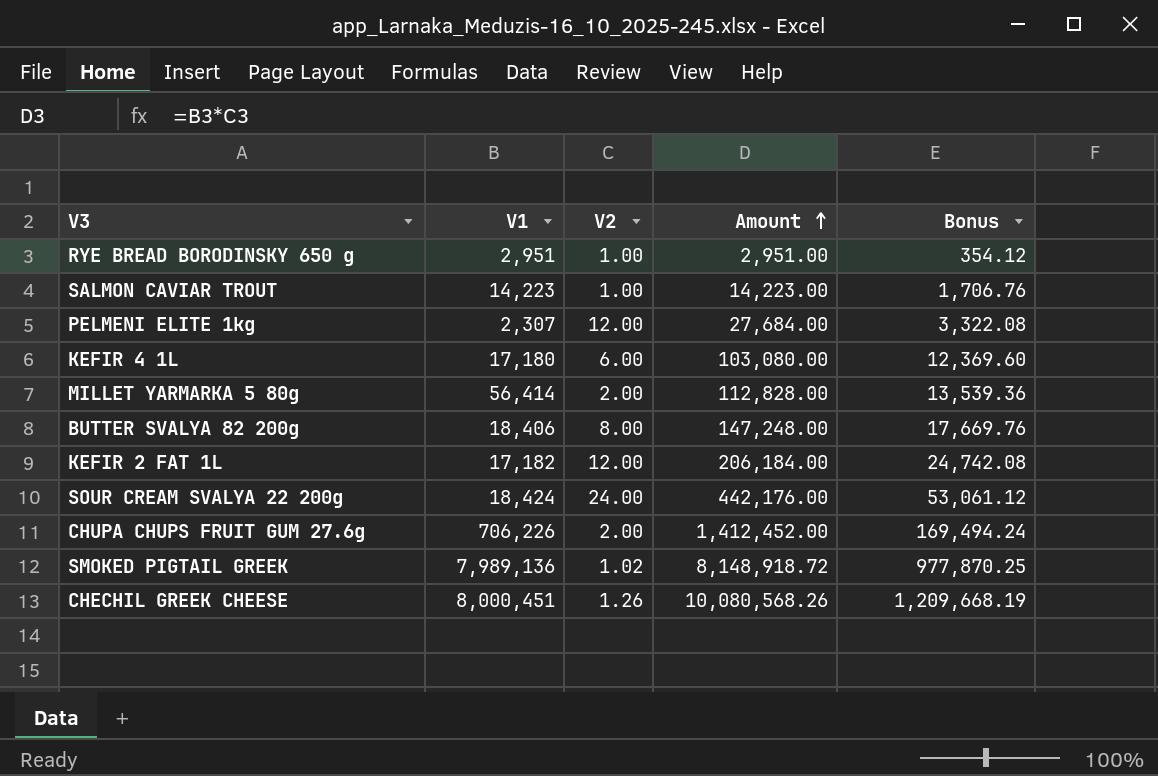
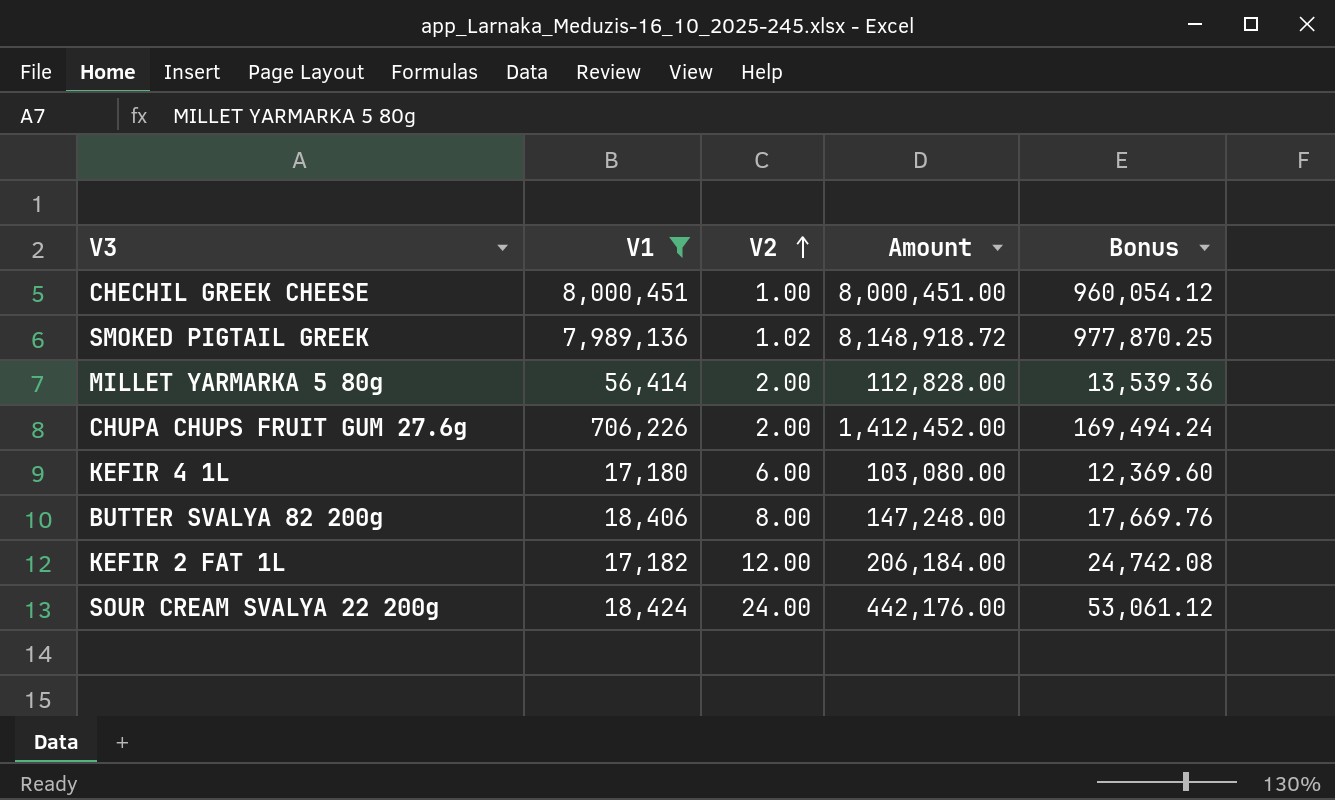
filter: none -> V1 >= 17,180
row order: Amount ascending -> V2 ascending
CHECHIL GREEK CHEESE | V2: 1.26 -> 1.00
CHECHIL GREEK CHEESE | Amount: 10,080,568.26 -> 8,000,451.00
CHECHIL GREEK CHEESE | Bonus: 1,209,668.19 -> 960,054.12

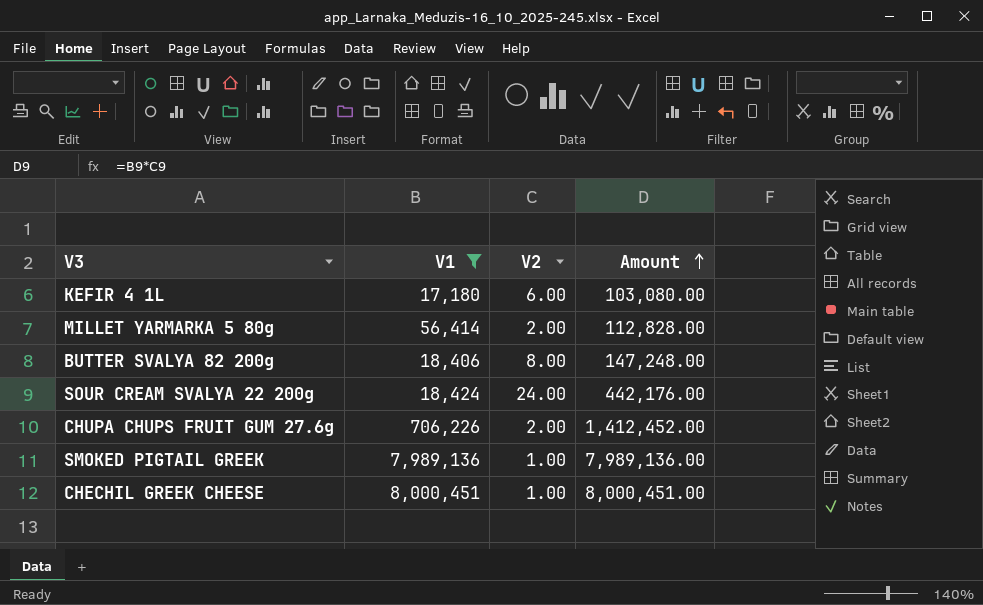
row order: V2 ascending -> Amount ascending
column Bonus | formula: [Amount] * 0.12 -> none
row KEFIR 2 FAT 1L: 17,182 | 12.00 | 206,184.00 | 24,742.08 -> none
SMOKED PIGTAIL GREEK | V2: 1.02 -> 1.00
SMOKED PIGTAIL GREEK | Amount: 8,148,918.72 -> 7,989,136.00

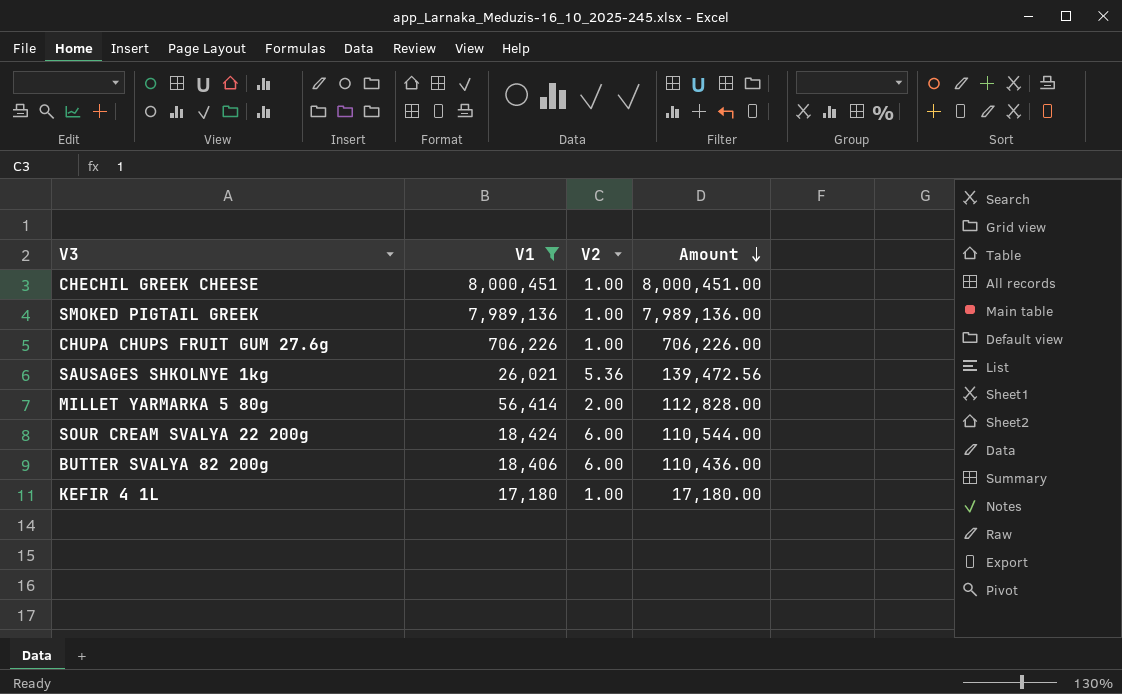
row order: Amount ascending -> Amount descending
CHUPA CHUPS FRUIT GUM 27.6g | V2: 2.00 -> 1.00
CHUPA CHUPS FRUIT GUM 27.6g | Amount: 1,412,452.00 -> 706,226.00
row SAUSAGES SHKOLNYE 1kg: none -> 26,021 | 5.36 | 139,472.56
SOUR CREAM SVALYA 22 200g | V2: 24.00 -> 6.00
SOUR CREAM SVALYA 22 200g | Amount: 442,176.00 -> 110,544.00
BUTTER SVALYA 82 200g | V2: 8.00 -> 6.00
BUTTER SVALYA 82 200g | Amount: 147,248.00 -> 110,436.00
KEFIR 4 1L | V2: 6.00 -> 1.00
KEFIR 4 1L | Amount: 103,080.00 -> 17,180.00

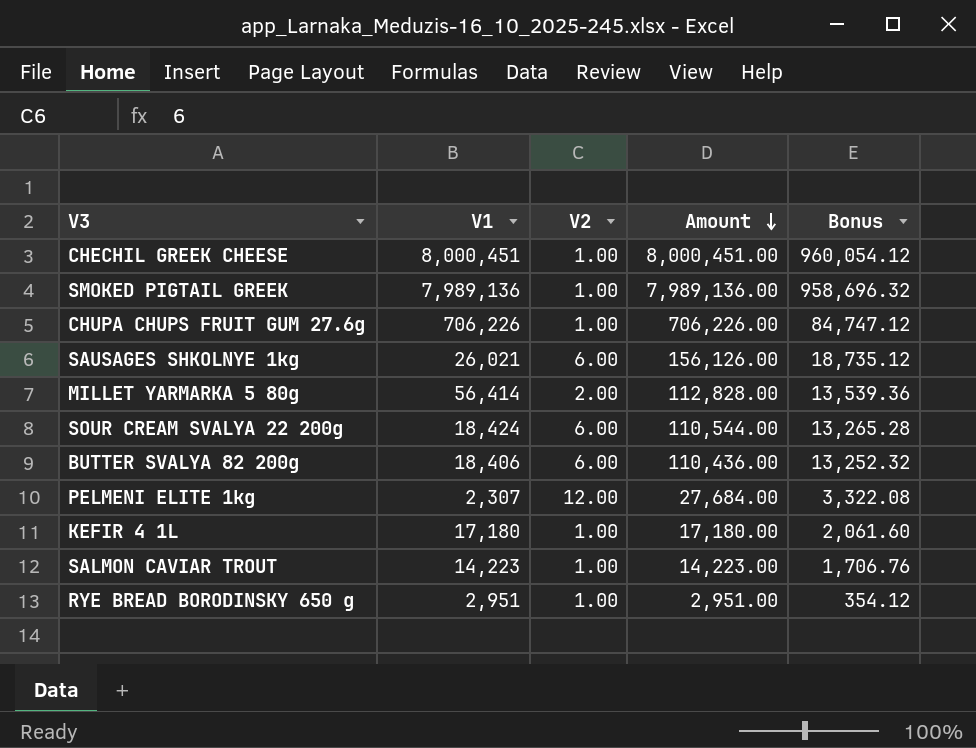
filter: V1 >= 17,180 -> none
column Bonus | formula: none -> [Amount] * 0.12
SAUSAGES SHKOLNYE 1kg | V2: 5.36 -> 6.00
SAUSAGES SHKOLNYE 1kg | Amount: 139,472.56 -> 156,126.00

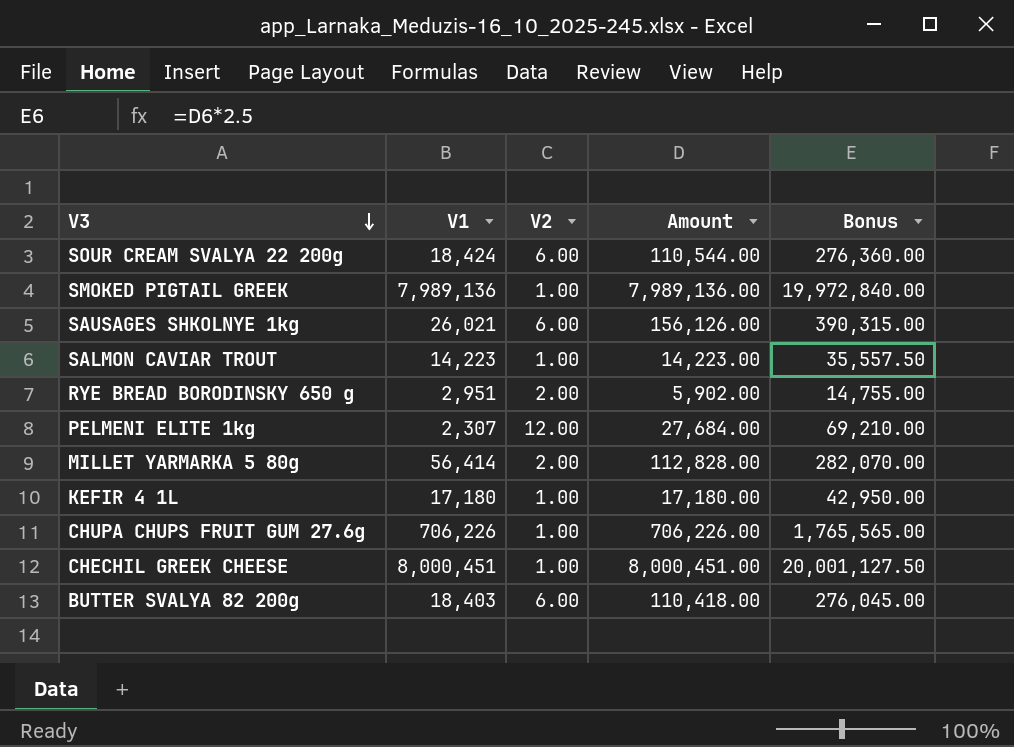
row order: Amount descending -> V3 descending
column Bonus | formula: [Amount] * 0.12 -> [Amount] * 2.5
RYE BREAD BORODINSKY 650 g | V2: 1.00 -> 2.00
RYE BREAD BORODINSKY 650 g | Amount: 2,951.00 -> 5,902.00
BUTTER SVALYA 82 200g | V1: 18,406 -> 18,403
BUTTER SVALYA 82 200g | Amount: 110,436.00 -> 110,418.00

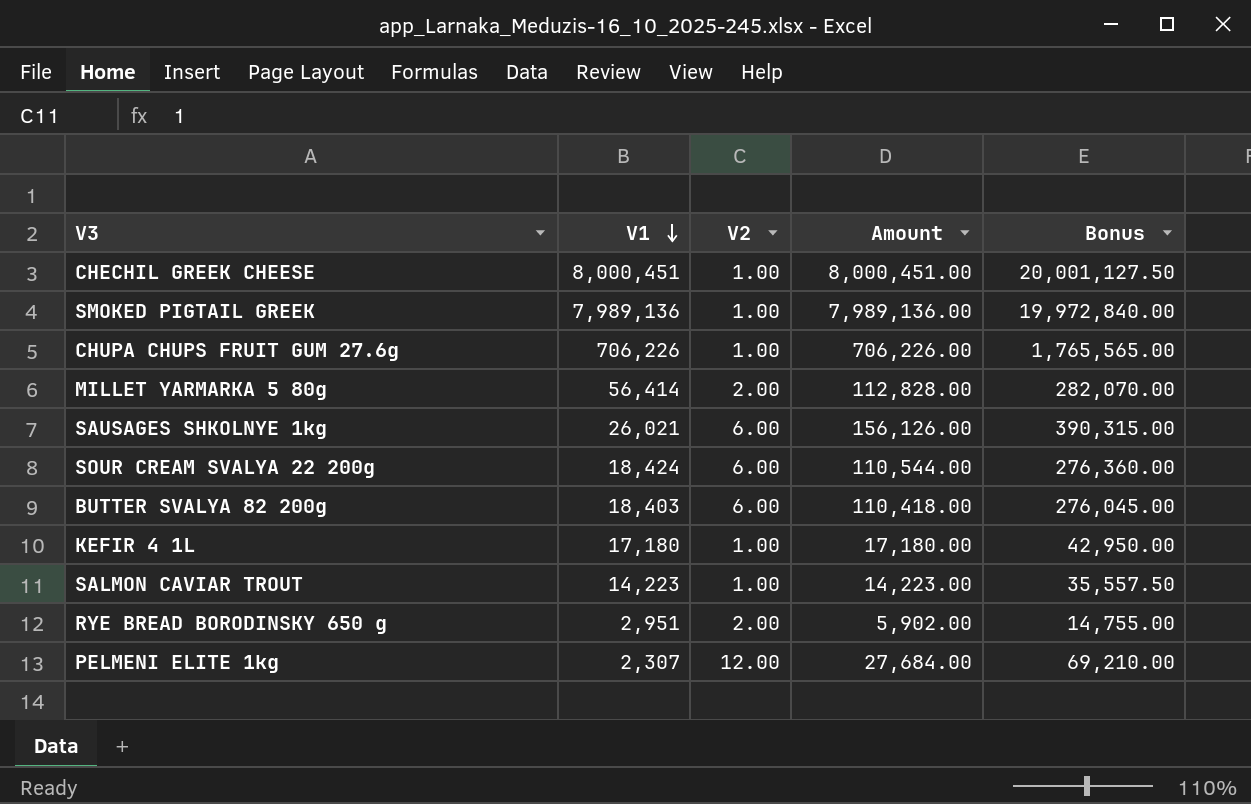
row order: V3 descending -> V1 descending

